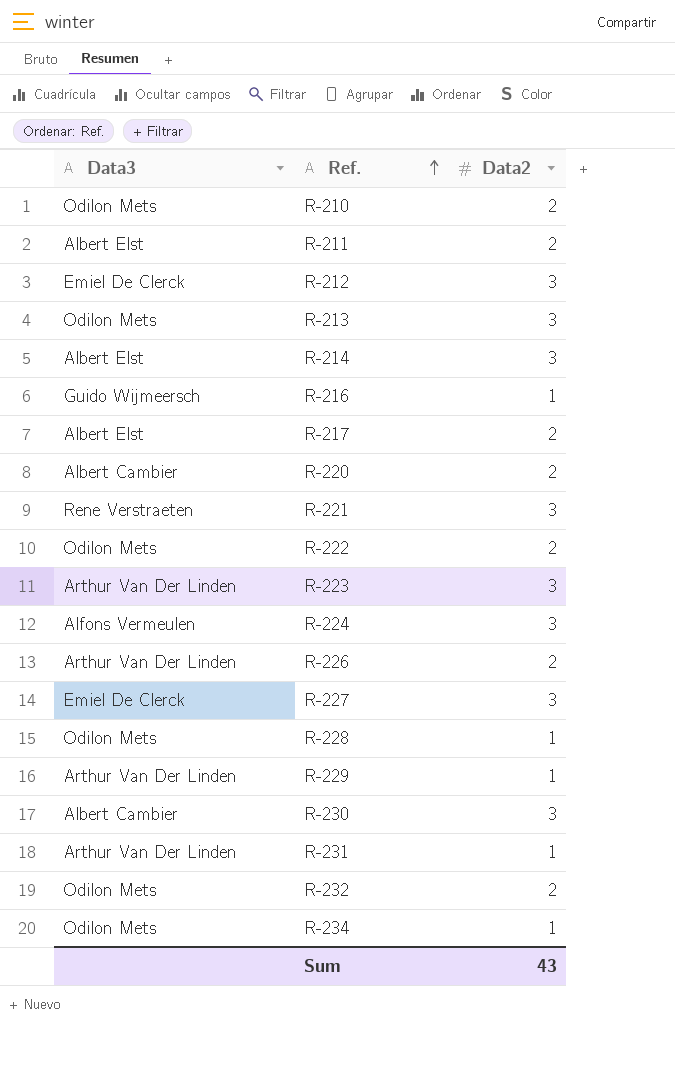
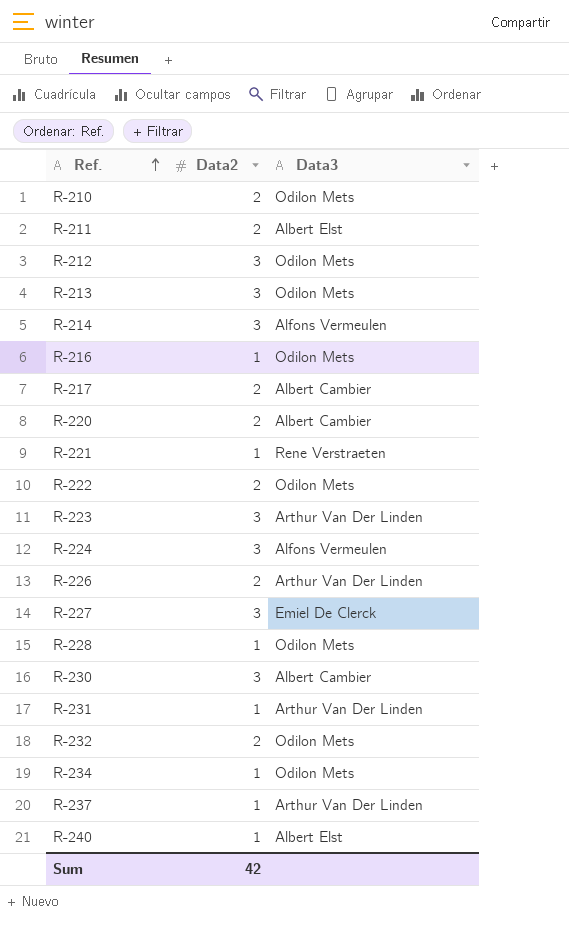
column Data3 | position: 1 -> 3
row R-229: Arthur Van Der Linden | 1 -> none
R-212 | Data3: Emiel De Clerck -> Odilon Mets
R-214 | Data3: Albert Elst -> Alfons Vermeulen
R-216 | Data3: Guido Wijmeersch -> Odilon Mets
R-217 | Data3: Albert Elst -> Albert Cambier
R-221 | Data2: 3 -> 1
row R-237: none -> 1 | Arthur Van Der Linden
row R-240: none -> 1 | Albert Elst
Sum | Data2: 43 -> 42

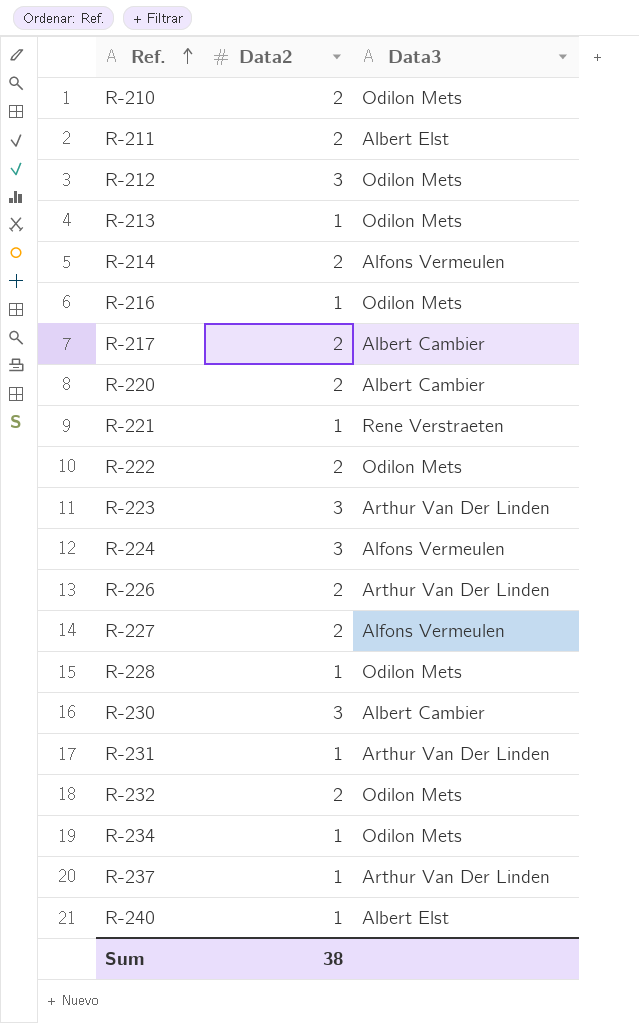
R-213 | Data2: 3 -> 1
R-214 | Data2: 3 -> 2
R-227 | Data2: 3 -> 2
R-227 | Data3: Emiel De Clerck -> Alfons Vermeulen
Sum | Data2: 42 -> 38

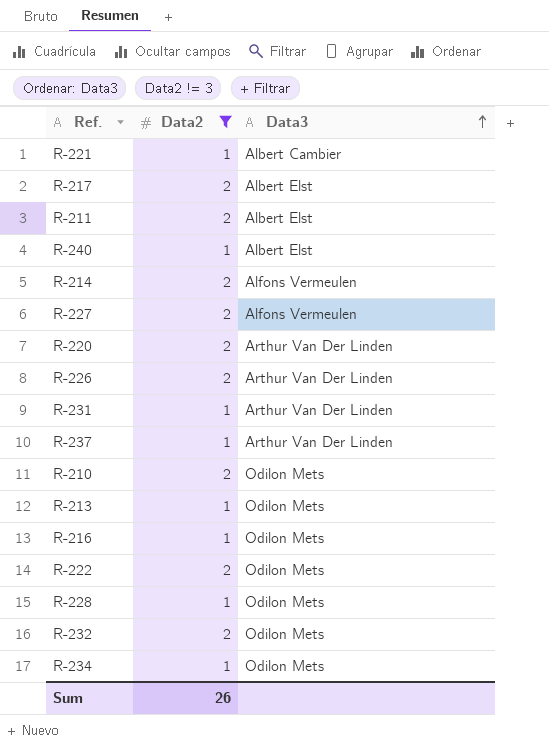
filter: none -> Data2 != 3
row order: Ref. ascending -> Data3 ascending
R-221 | Data3: Rene Verstraeten -> Albert Cambier
R-217 | Data3: Albert Cambier -> Albert Elst
R-220 | Data3: Albert Cambier -> Arthur Van Der Linden
Sum | Data2: 38 -> 26

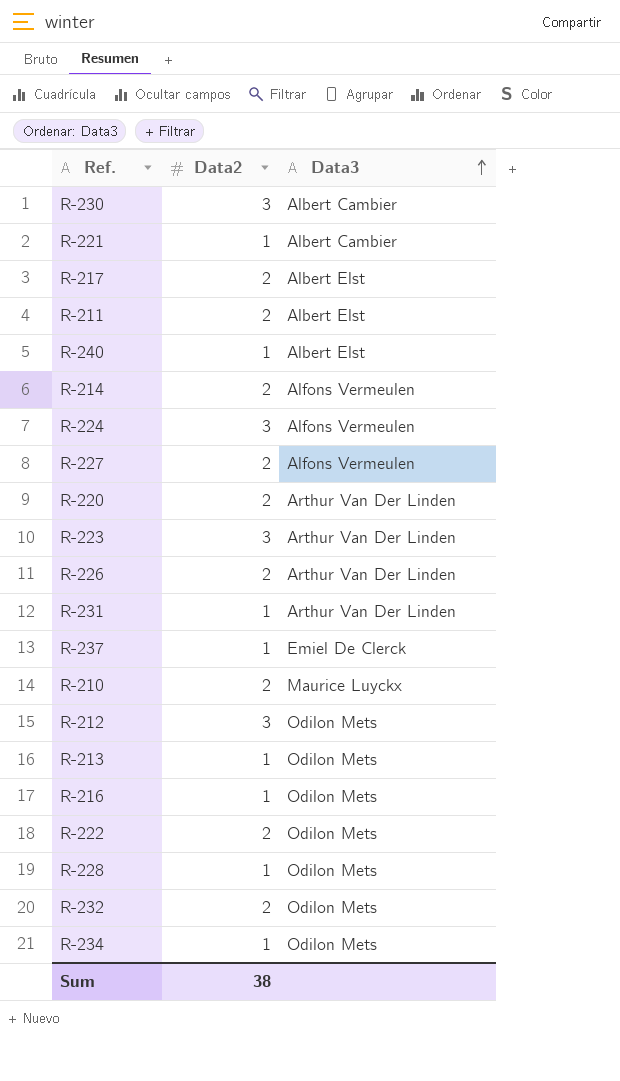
filter: Data2 != 3 -> none
R-237 | Data3: Arthur Van Der Linden -> Emiel De Clerck
R-210 | Data3: Odilon Mets -> Maurice Luyckx
Sum | Data2: 26 -> 38

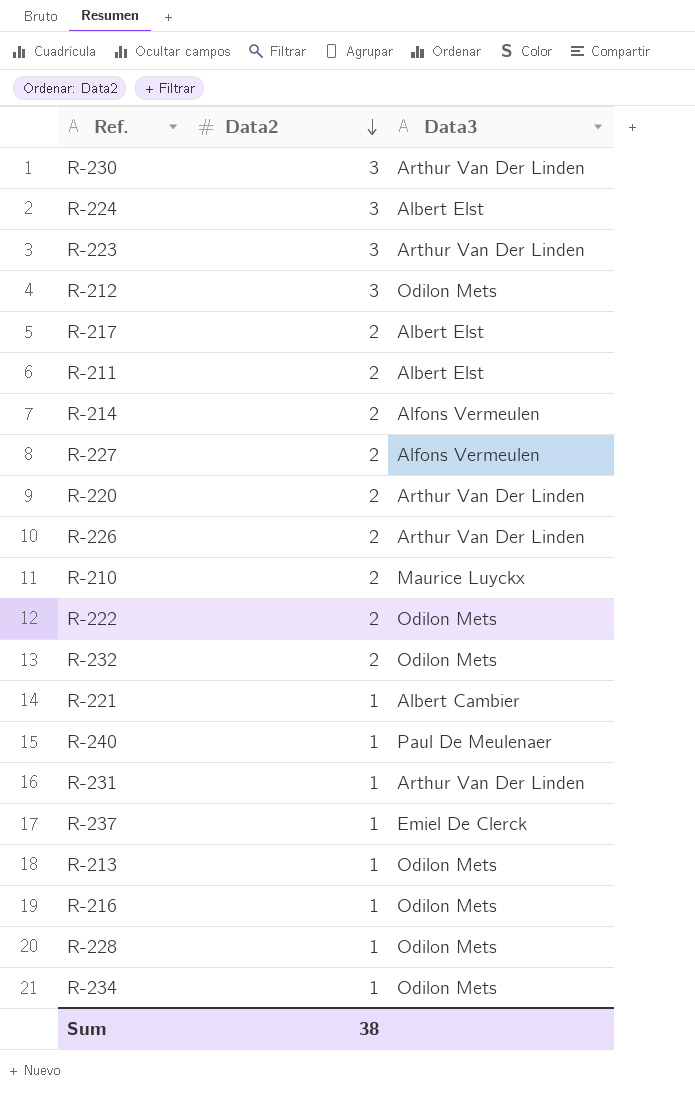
row order: Data3 ascending -> Data2 descending
R-230 | Data3: Albert Cambier -> Arthur Van Der Linden
R-224 | Data3: Alfons Vermeulen -> Albert Elst
R-240 | Data3: Albert Elst -> Paul De Meulenaer

